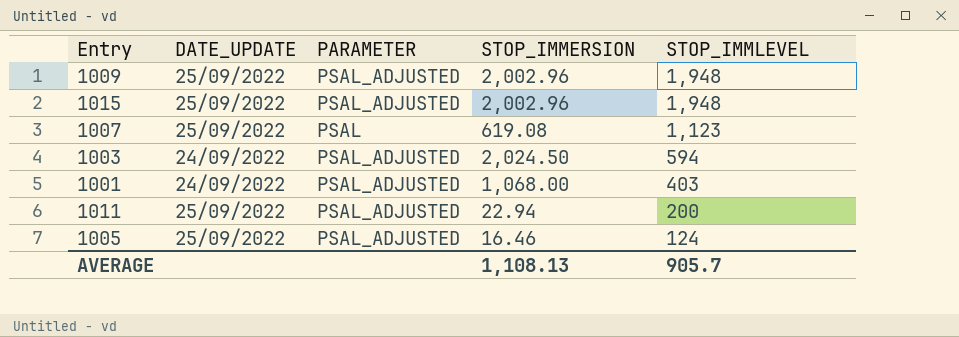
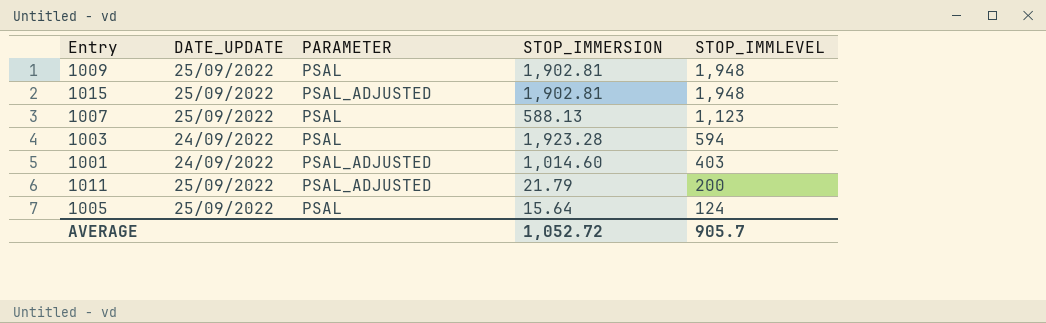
1009 | PARAMETER: PSAL_ADJUSTED -> PSAL
1009 | STOP_IMMERSION: 2,002.96 -> 1,902.81
1015 | STOP_IMMERSION: 2,002.96 -> 1,902.81
1007 | STOP_IMMERSION: 619.08 -> 588.13
1003 | PARAMETER: PSAL_ADJUSTED -> PSAL
1003 | STOP_IMMERSION: 2,024.50 -> 1,923.28
1001 | STOP_IMMERSION: 1,068.00 -> 1,014.60
1011 | STOP_IMMERSION: 22.94 -> 21.79
1005 | PARAMETER: PSAL_ADJUSTED -> PSAL
1005 | STOP_IMMERSION: 16.46 -> 15.64
AVERAGE | STOP_IMMERSION: 1,108.13 -> 1,052.72

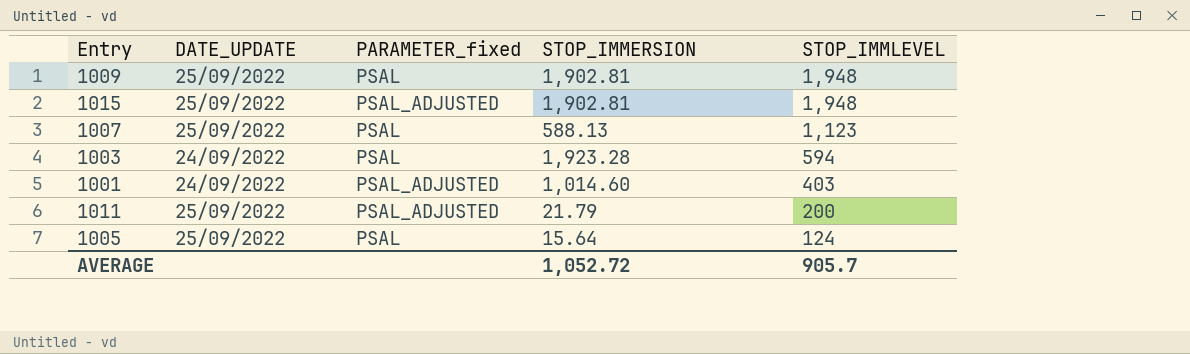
column name: PARAMETER -> PARAMETER_fixed

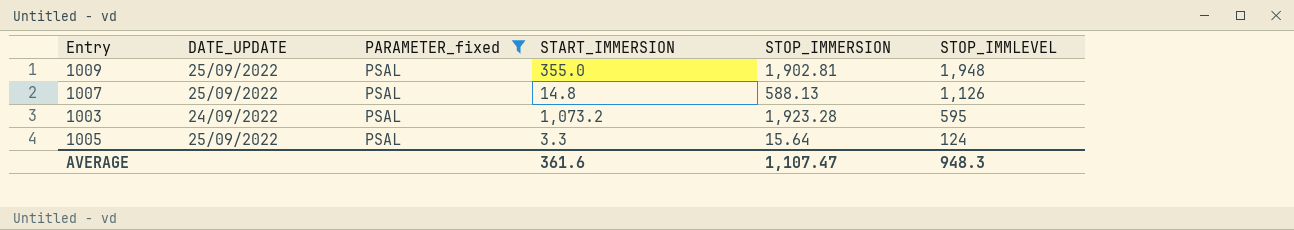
filter: none -> PARAMETER_fixed = PSAL
column START_IMMERSION | position: none -> 4
1007 | STOP_IMMLEVEL: 1,123 -> 1,126
1003 | STOP_IMMLEVEL: 594 -> 595
AVERAGE | STOP_IMMERSION: 1,052.72 -> 1,107.47
AVERAGE | STOP_IMMLEVEL: 905.7 -> 948.3

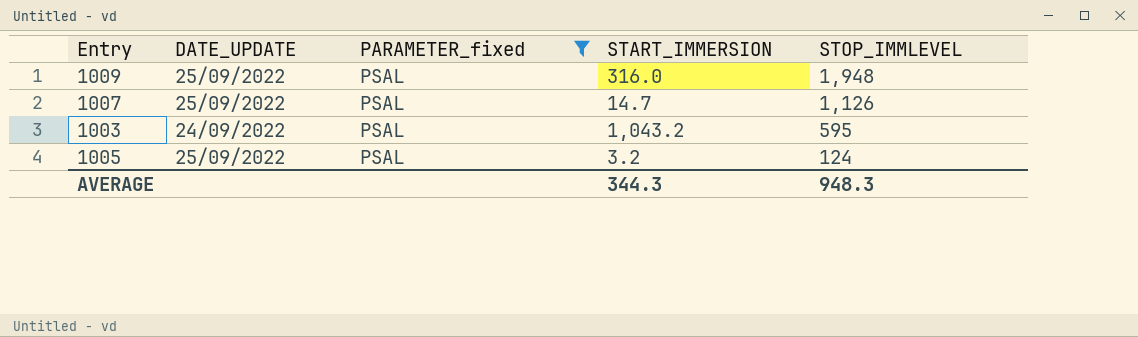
column STOP_IMMERSION | position: 5 -> none
1009 | START_IMMERSION: 355.0 -> 316.0
1007 | START_IMMERSION: 14.8 -> 14.7
1003 | START_IMMERSION: 1,073.2 -> 1,043.2
1005 | START_IMMERSION: 3.3 -> 3.2
AVERAGE | START_IMMERSION: 361.6 -> 344.3

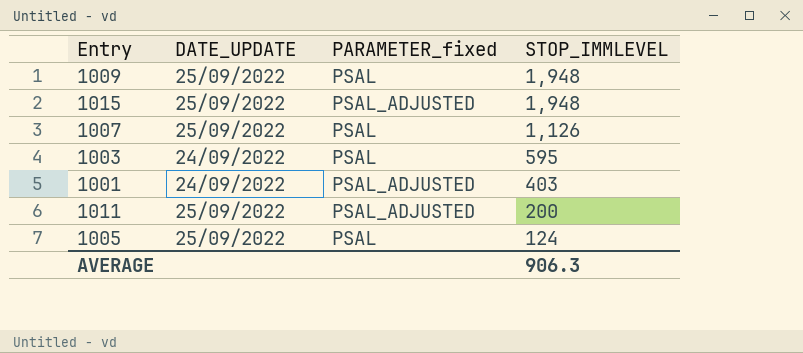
filter: PARAMETER_fixed = PSAL -> none
column START_IMMERSION | position: 4 -> none
AVERAGE | STOP_IMMLEVEL: 948.3 -> 906.3

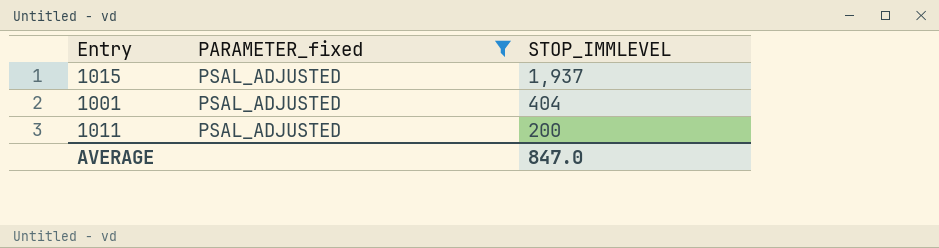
filter: none -> PARAMETER_fixed = PSAL_ADJUSTED
column DATE_UPDATE | position: 2 -> none
1015 | STOP_IMMLEVEL: 1,948 -> 1,937
1001 | STOP_IMMLEVEL: 403 -> 404
AVERAGE | STOP_IMMLEVEL: 906.3 -> 847.0

